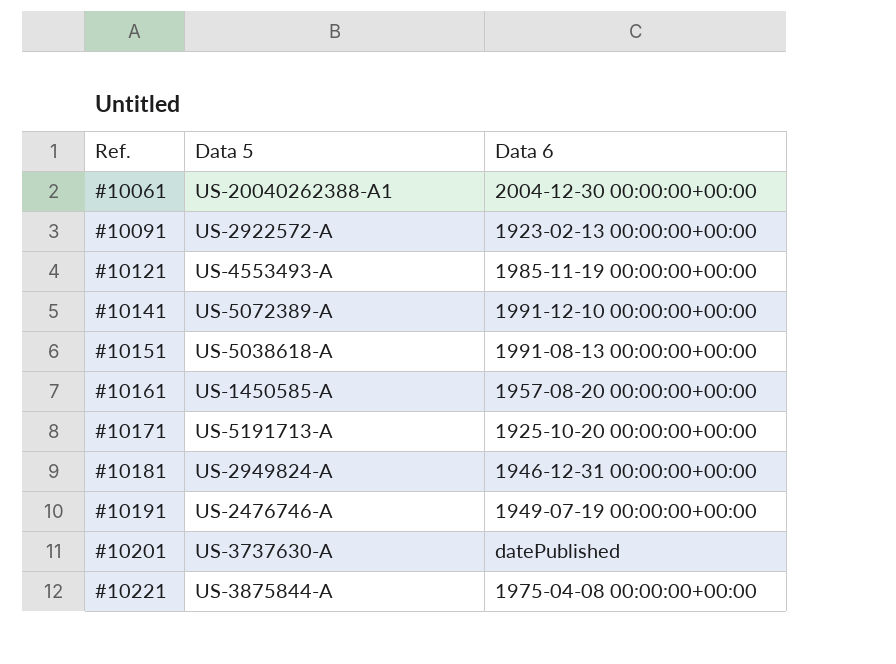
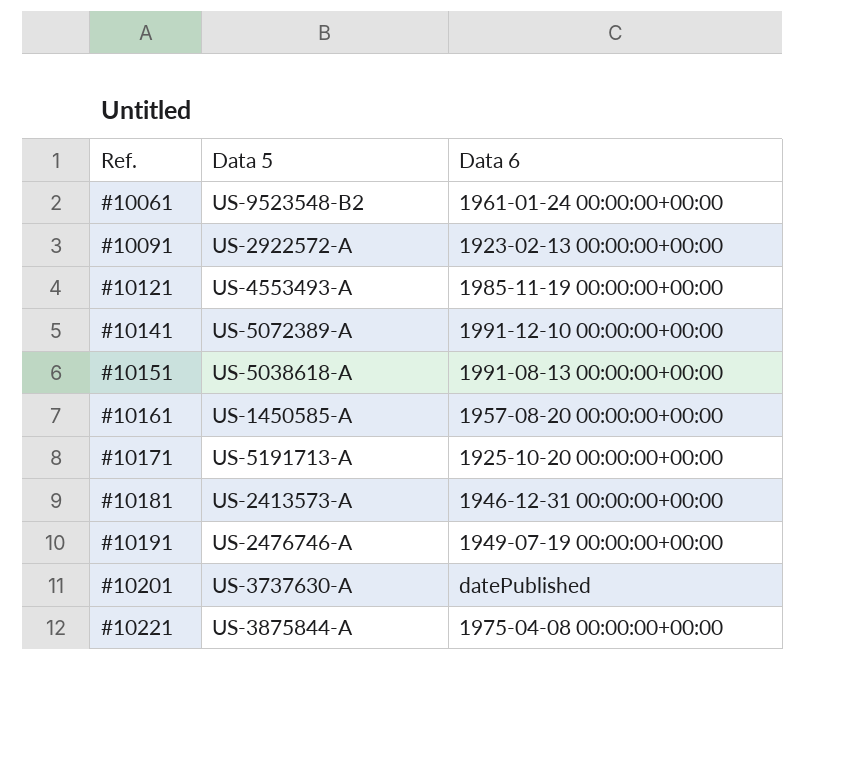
#10061 | Data 5: US-20040262388-A1 -> US-9523548-B2
#10061 | Data 6: 2004-12-30 00:00:00+00:00 -> 1961-01-24 00:00:00+00:00
#10181 | Data 5: US-2949824-A -> US-2413573-A

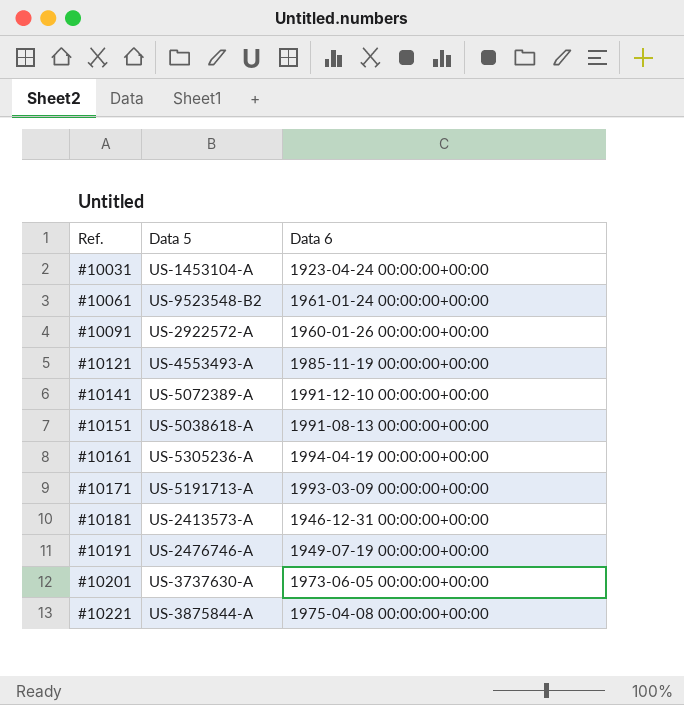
row #10031: none -> US-1453104-A | 1923-04-24 00:00:00+00:00
#10091 | Data 6: 1923-02-13 00:00:00+00:00 -> 1960-01-26 00:00:00+00:00
#10161 | Data 5: US-1450585-A -> US-5305236-A
#10161 | Data 6: 1957-08-20 00:00:00+00:00 -> 1994-04-19 00:00:00+00:00
#10171 | Data 6: 1925-10-20 00:00:00+00:00 -> 1993-03-09 00:00:00+00:00
#10201 | Data 6: datePublished -> 1973-06-05 00:00:00+00:00

